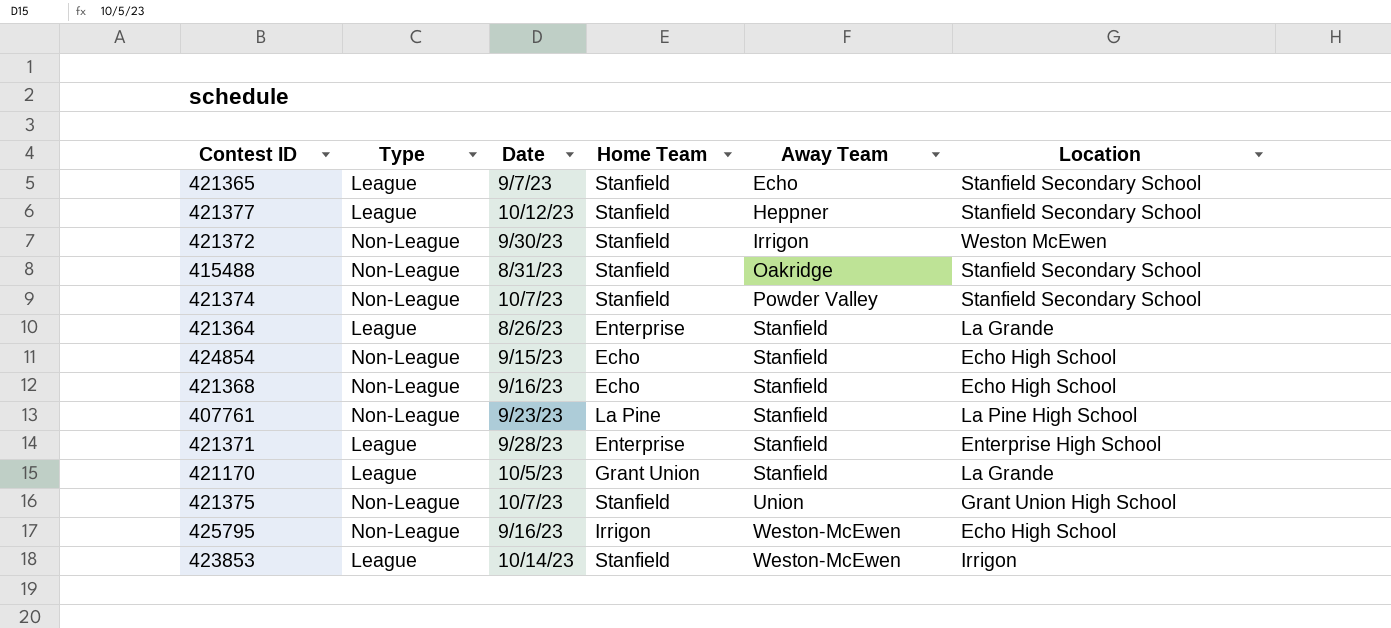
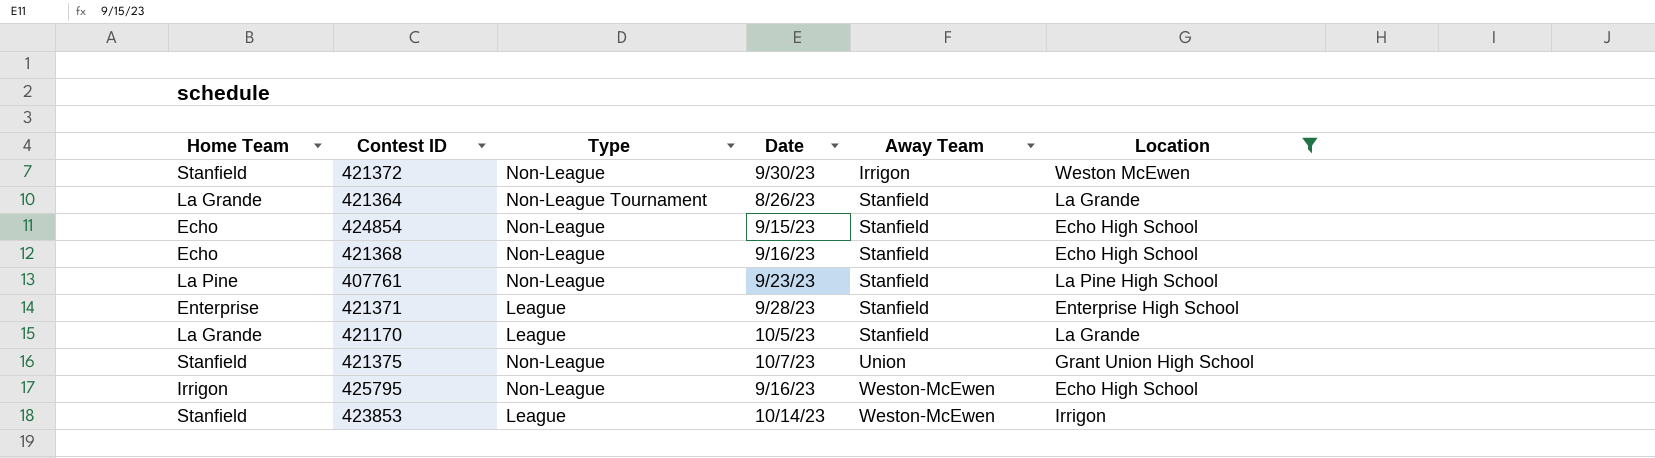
filter: none -> Location != Stanfield Secondary School
column Home Team | position: 4 -> 1
421364 | Home Team: Enterprise -> La Grande
421364 | Type: League -> Non-League Tournament
421170 | Home Team: Grant Union -> La Grande

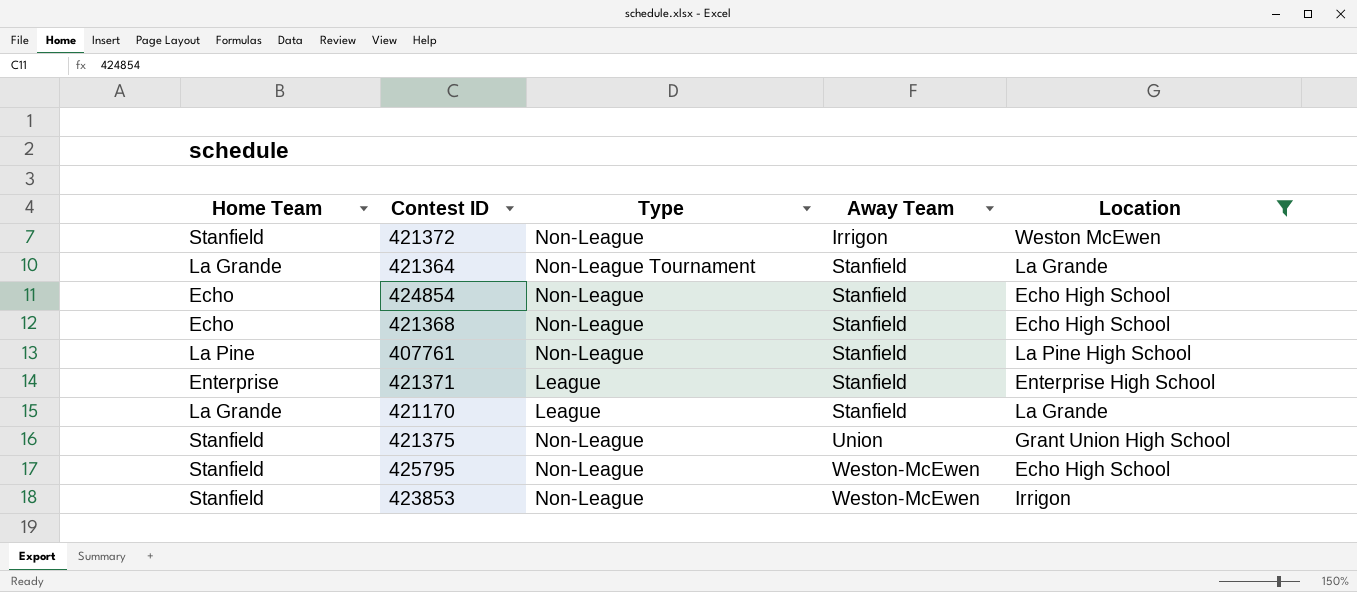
column Date | position: 4 -> none
425795 | Home Team: Irrigon -> Stanfield
423853 | Type: League -> Non-League

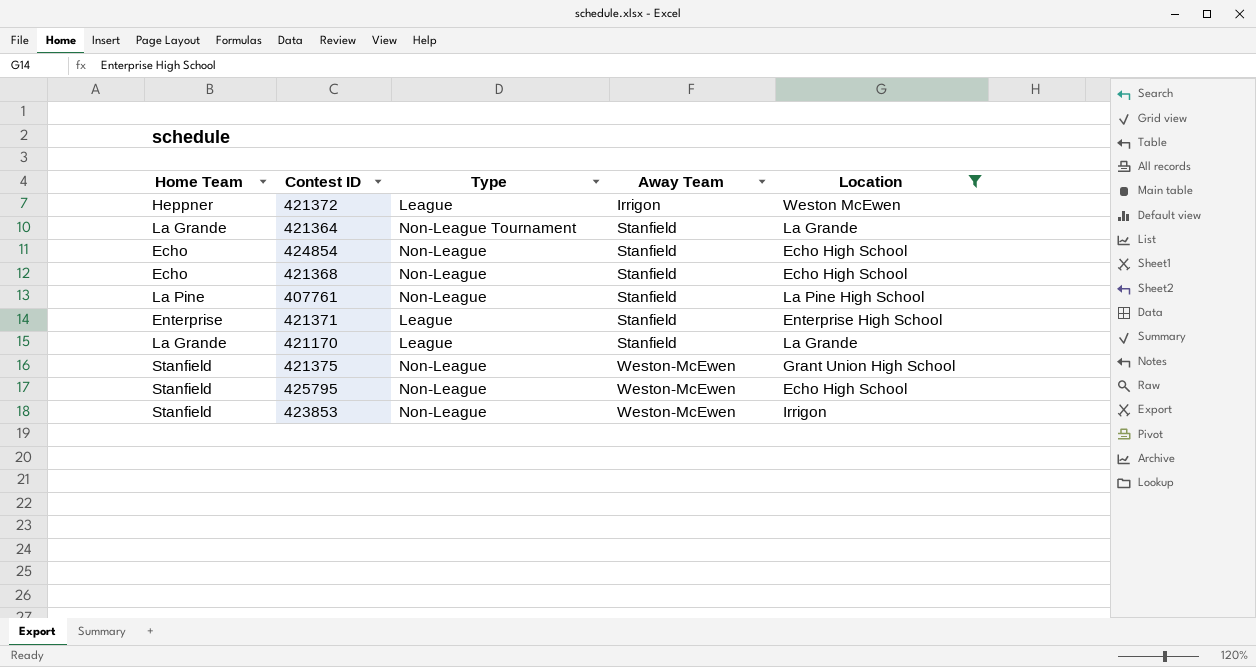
421372 | Home Team: Stanfield -> Heppner
421372 | Type: Non-League -> League
421375 | Away Team: Union -> Weston-McEwen

